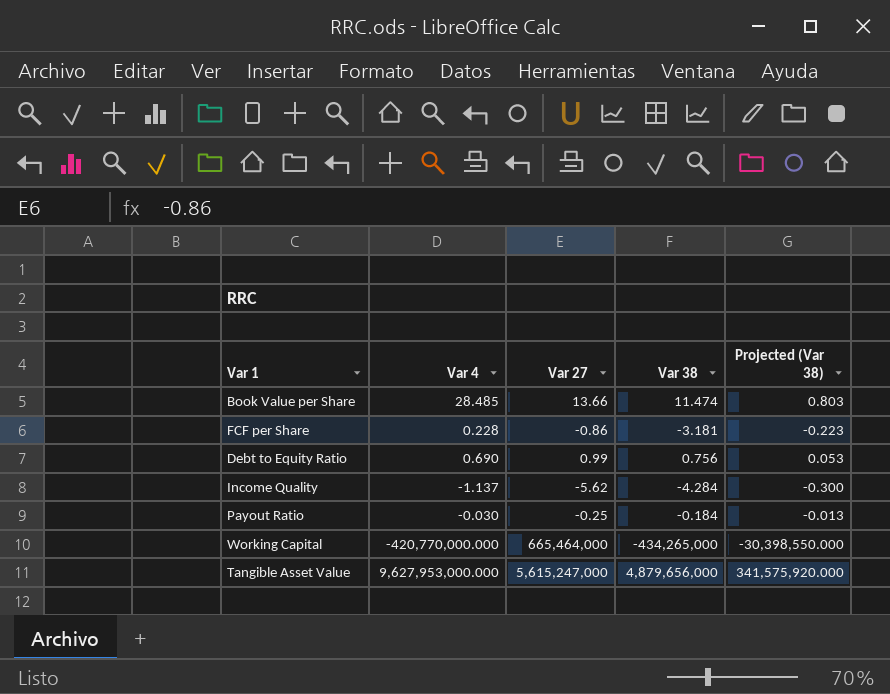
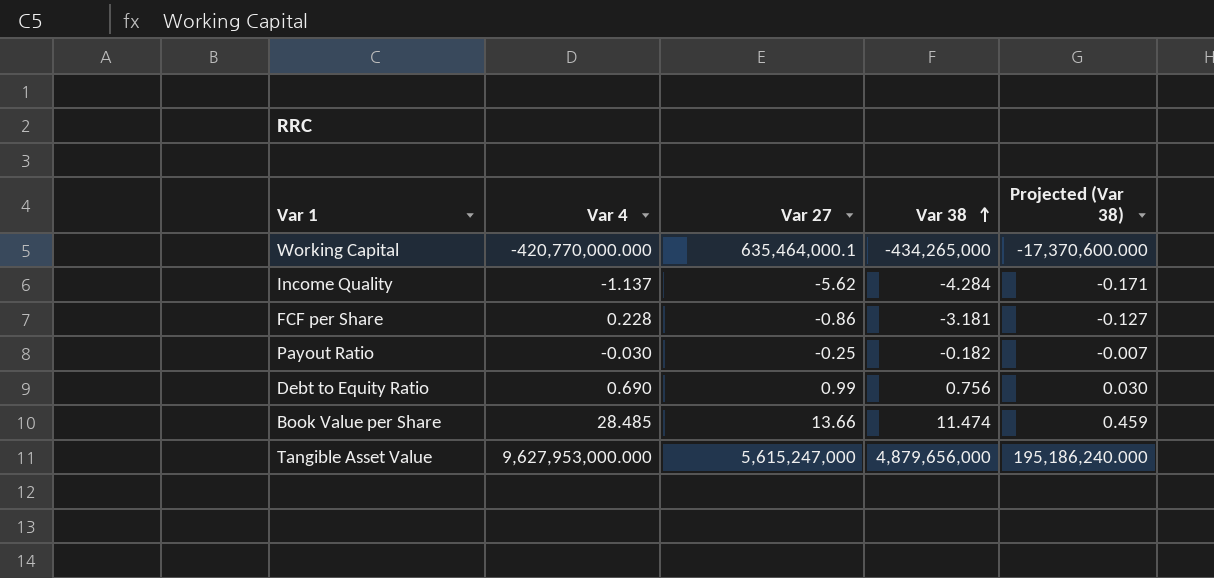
row order: none -> Var 38 ascending
column Projected (Var 38) | formula: [Var 38] * 0.07 -> [Var 38] * 0.04
Working Capital | Var 27: 665,464,000 -> 635,464,000.1
Payout Ratio | Var 38: -0.184 -> -0.182

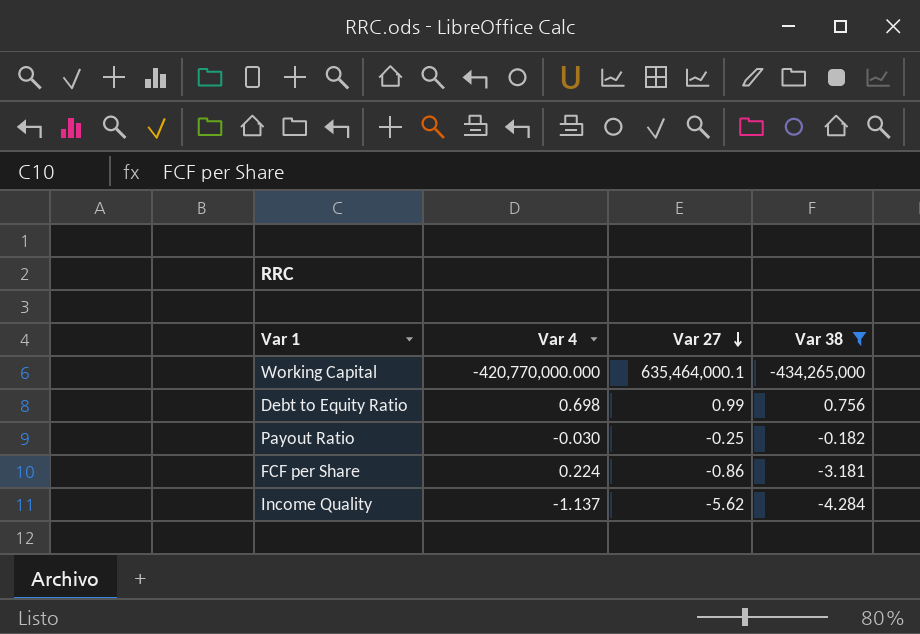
filter: none -> Var 38 <= 0.756
row order: Var 38 ascending -> Var 27 descending
column Projected (Var 38) | formula: [Var 38] * 0.04 -> none
Debt to Equity Ratio | Var 4: 0.690 -> 0.698
FCF per Share | Var 4: 0.228 -> 0.224

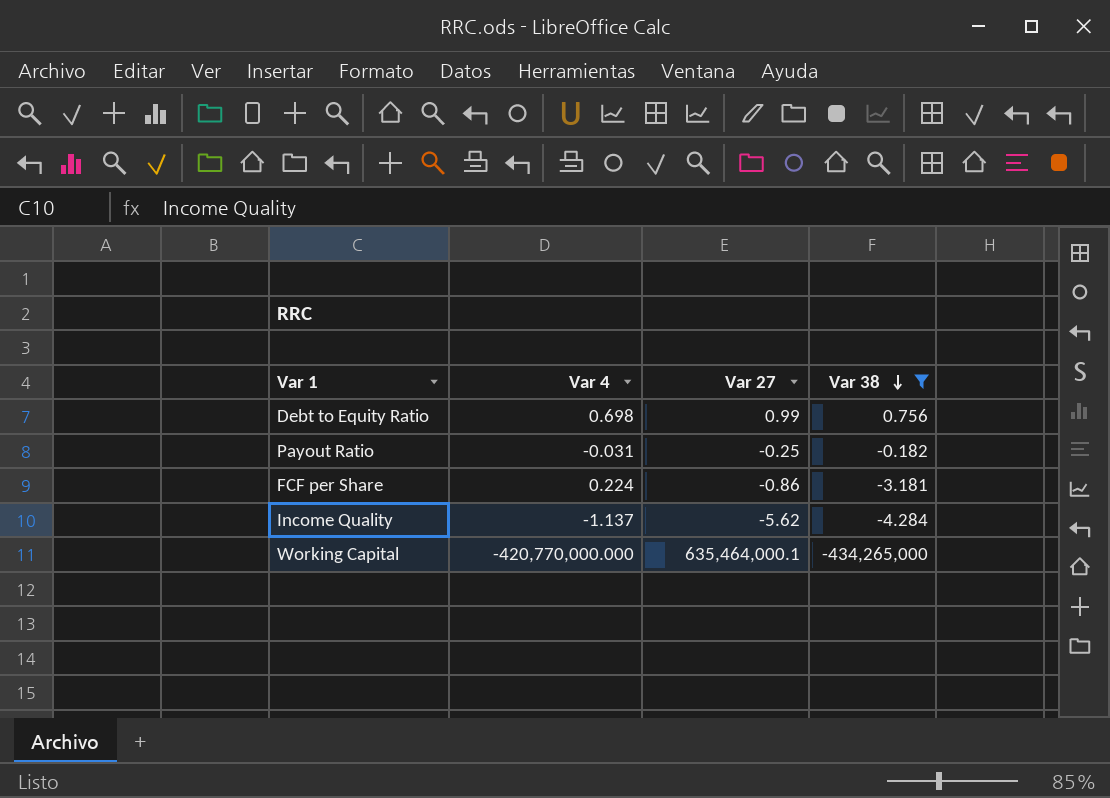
row order: Var 27 descending -> Var 38 descending
Payout Ratio | Var 4: -0.030 -> -0.031

